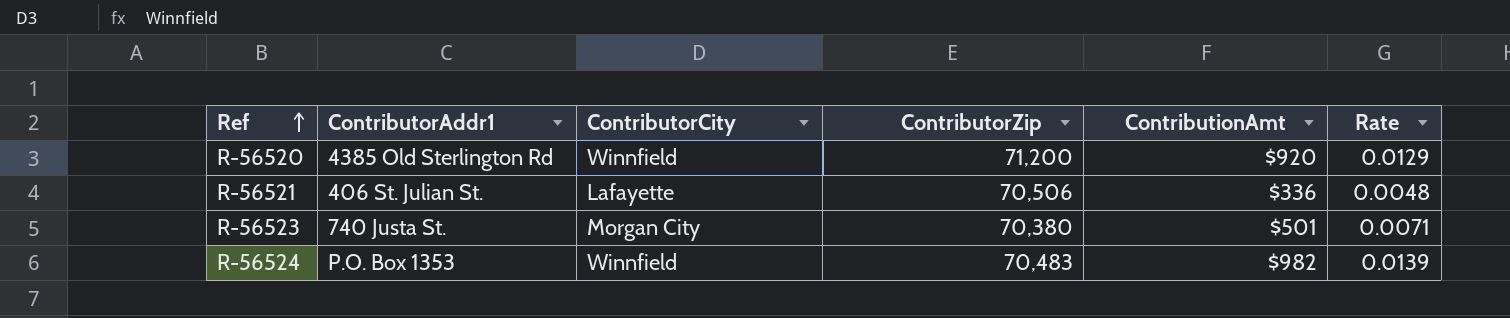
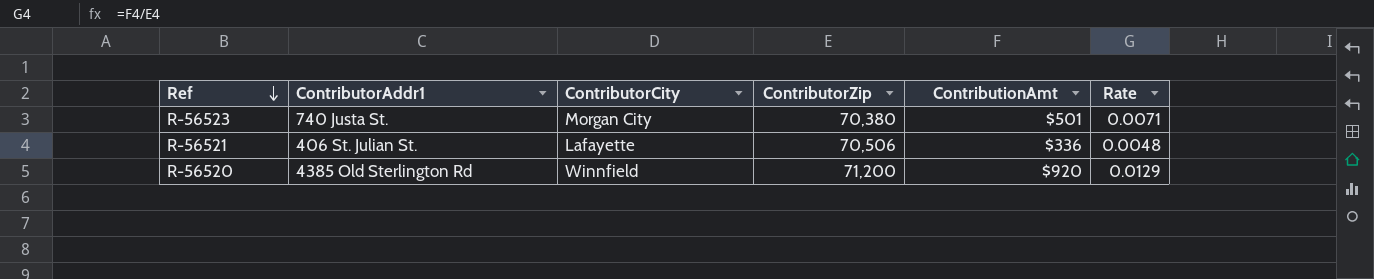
row order: Ref ascending -> Ref descending
row R-56524: P.O. Box 1353 | Winnfield | 70,483 | $982 | 0.0139 -> none

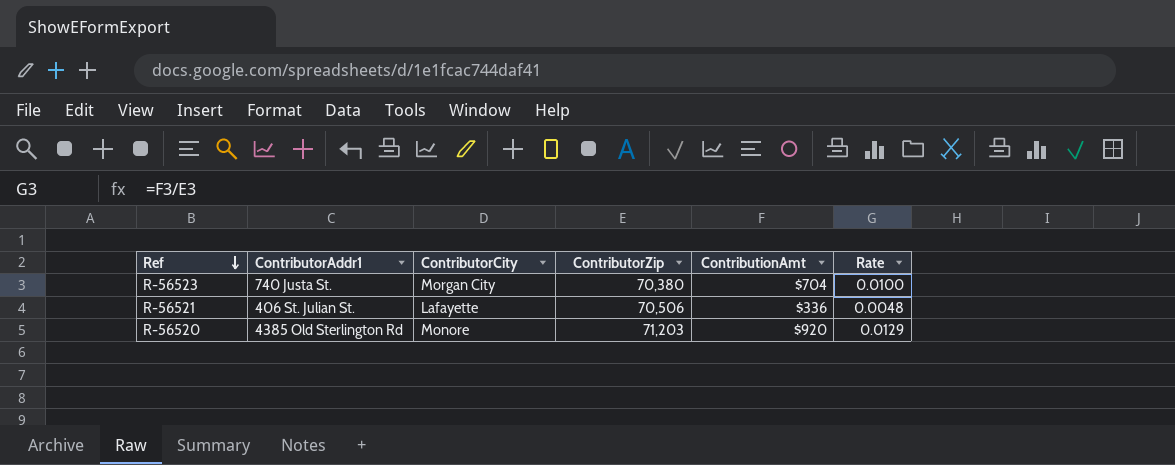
R-56523 | ContributionAmt: $501 -> $704
R-56523 | Rate: 0.0071 -> 0.0100
R-56520 | ContributorCity: Winnfield -> Monore
R-56520 | ContributorZip: 71,200 -> 71,203

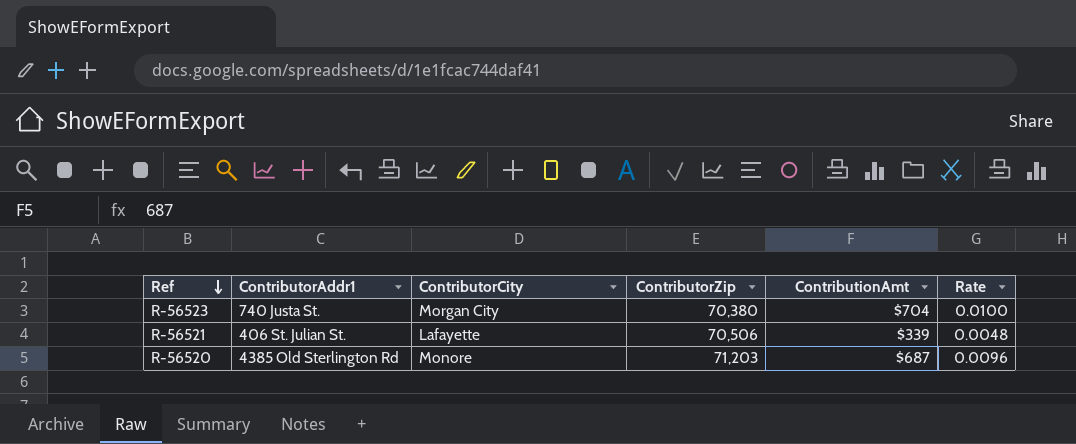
R-56521 | ContributionAmt: $336 -> $339
R-56520 | ContributionAmt: $920 -> $687
R-56520 | Rate: 0.0129 -> 0.0096

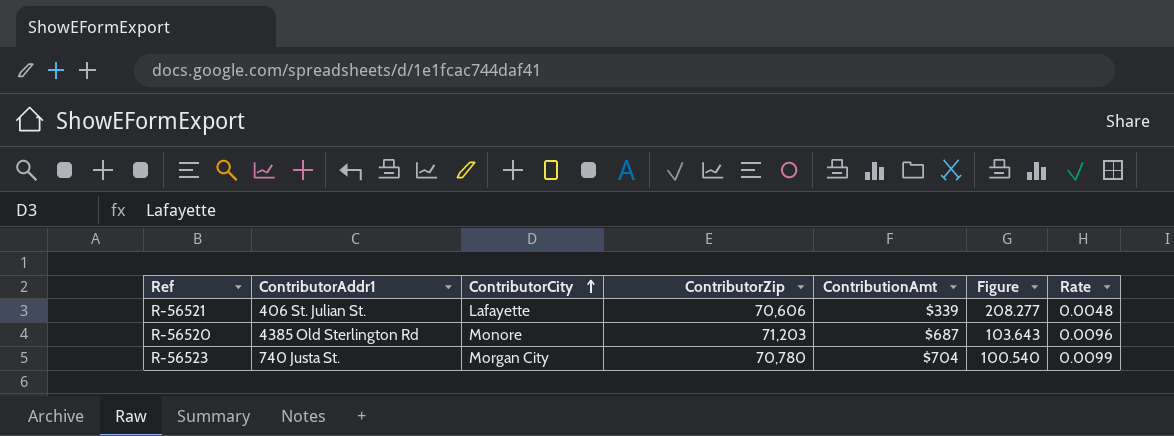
row order: Ref descending -> ContributorCity ascending
column Figure | formula: none -> [ContributorZip] / [ContributionAmt]
R-56521 | ContributorZip: 70,506 -> 70,606
R-56523 | ContributorZip: 70,380 -> 70,780
R-56523 | Rate: 0.0100 -> 0.0099

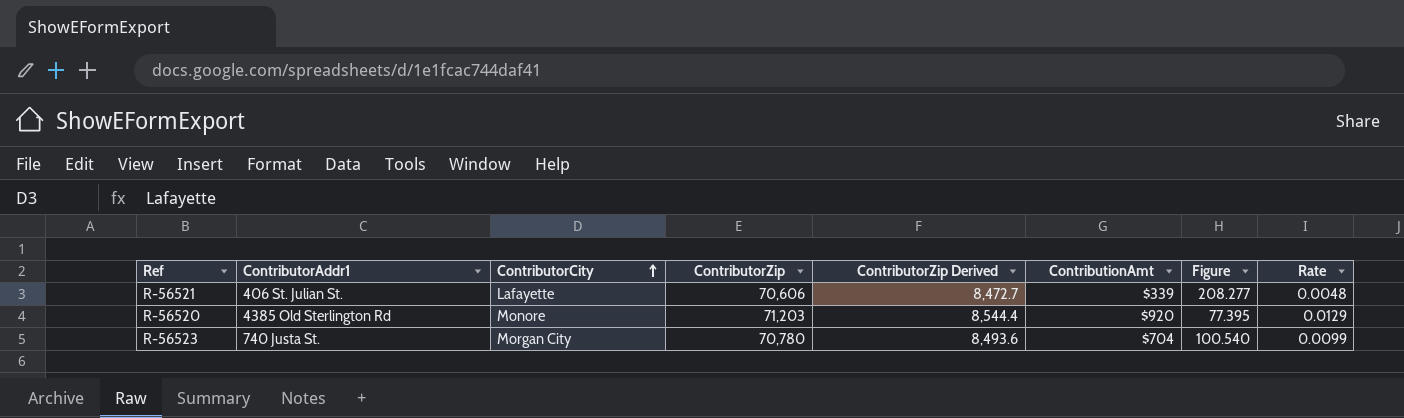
column ContributorZip Derived | formula: none -> [ContributorZip] * 0.12
R-56520 | ContributionAmt: $687 -> $920
R-56520 | Figure: 103.643 -> 77.395
R-56520 | Rate: 0.0096 -> 0.0129

